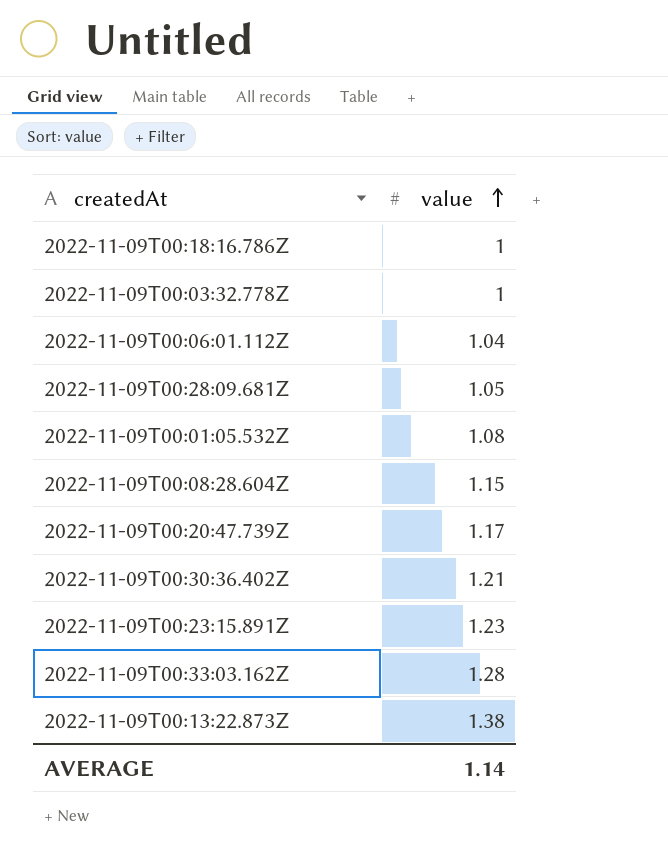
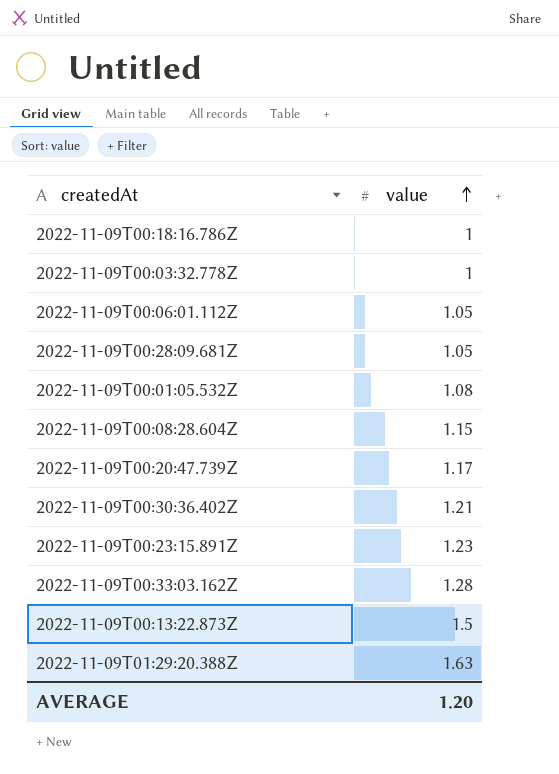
2022-11-09T00:06:01.112Z | value: 1.04 -> 1.05
2022-11-09T00:13:22.873Z | value: 1.38 -> 1.5
row 2022-11-09T01:29:20.388Z: none -> 1.63
AVERAGE | value: 1.14 -> 1.20

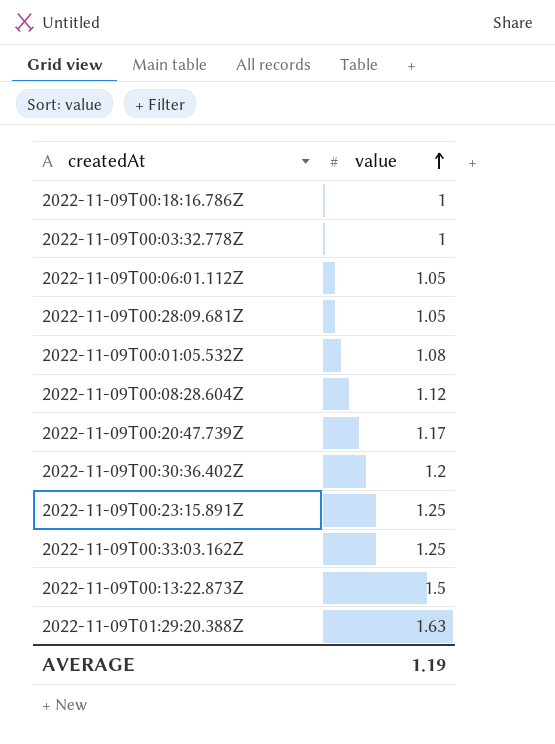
2022-11-09T00:08:28.604Z | value: 1.15 -> 1.12
2022-11-09T00:30:36.402Z | value: 1.21 -> 1.2
2022-11-09T00:23:15.891Z | value: 1.23 -> 1.25
2022-11-09T00:33:03.162Z | value: 1.28 -> 1.25
AVERAGE | value: 1.20 -> 1.19

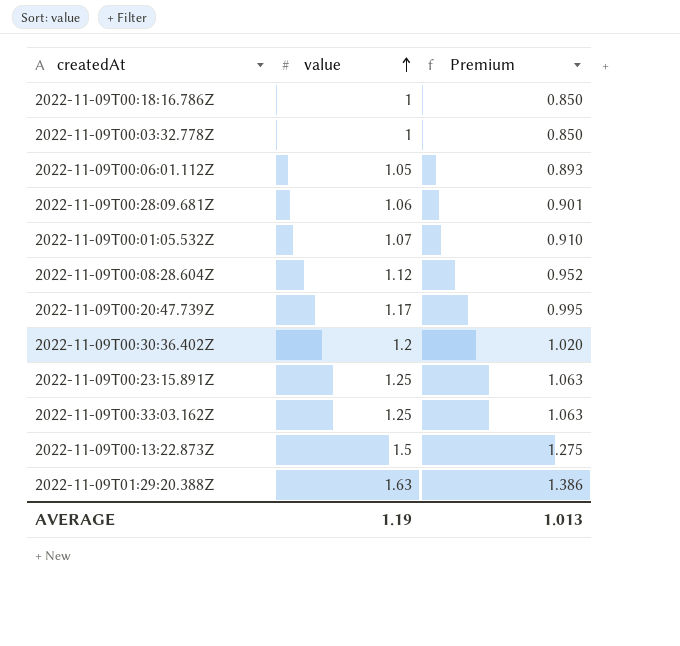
column Premium | formula: none -> [value] * 0.85
2022-11-09T00:28:09.681Z | value: 1.05 -> 1.06
2022-11-09T00:01:05.532Z | value: 1.08 -> 1.07

